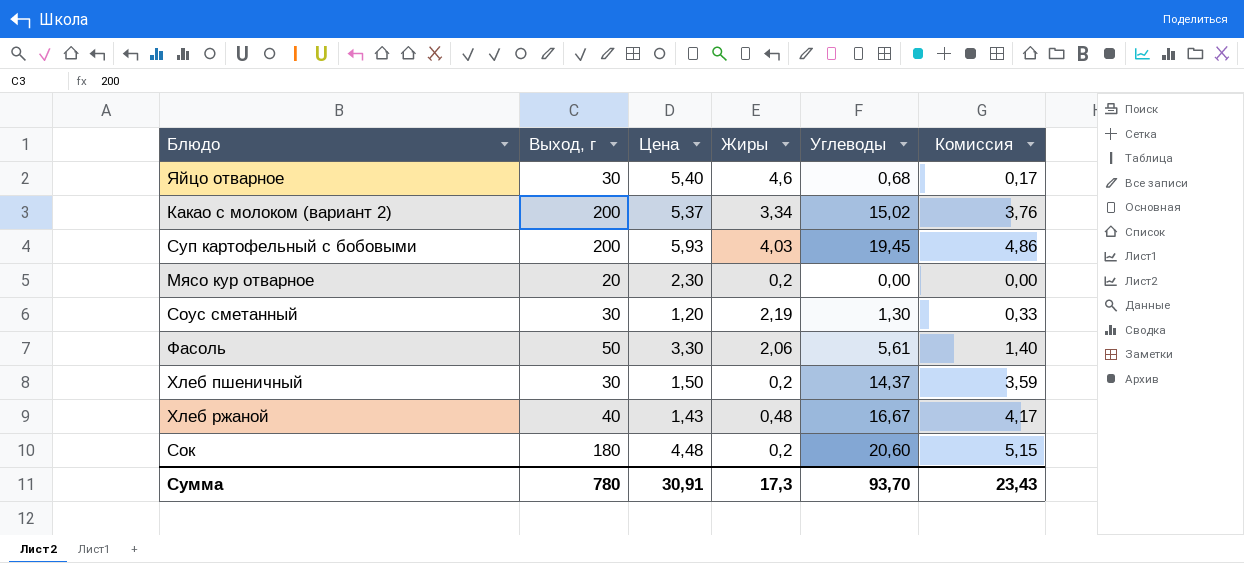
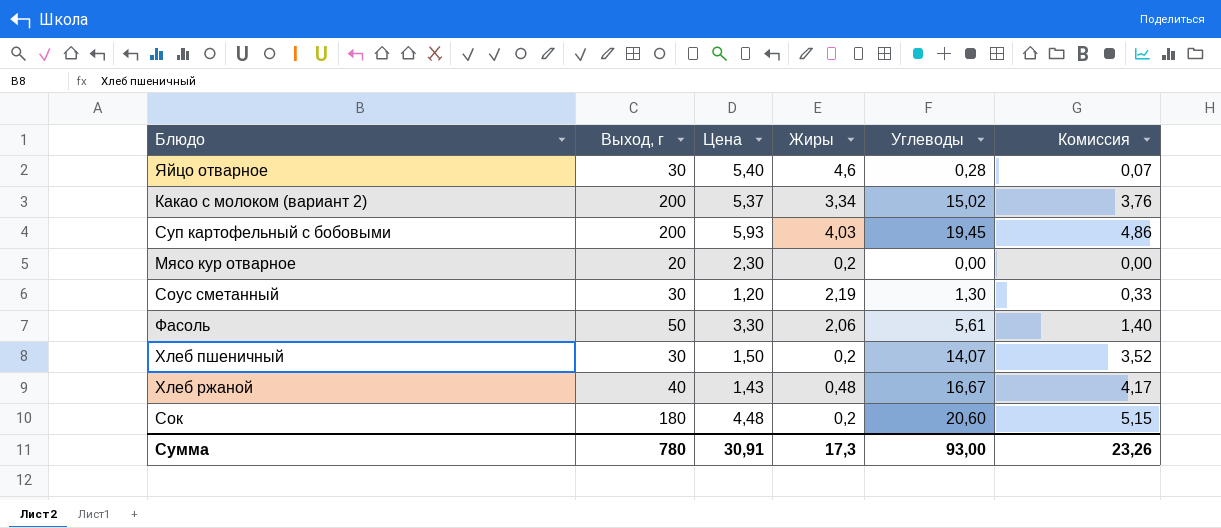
Яйцо отварное | Углеводы: 0,68 -> 0,28
Яйцо отварное | Комиссия: 0,17 -> 0,07
Хлеб пшеничный | Углеводы: 14,37 -> 14,07
Хлеб пшеничный | Комиссия: 3,59 -> 3,52
Сумма | Углеводы: 93,70 -> 93,00
Сумма | Комиссия: 23,43 -> 23,26

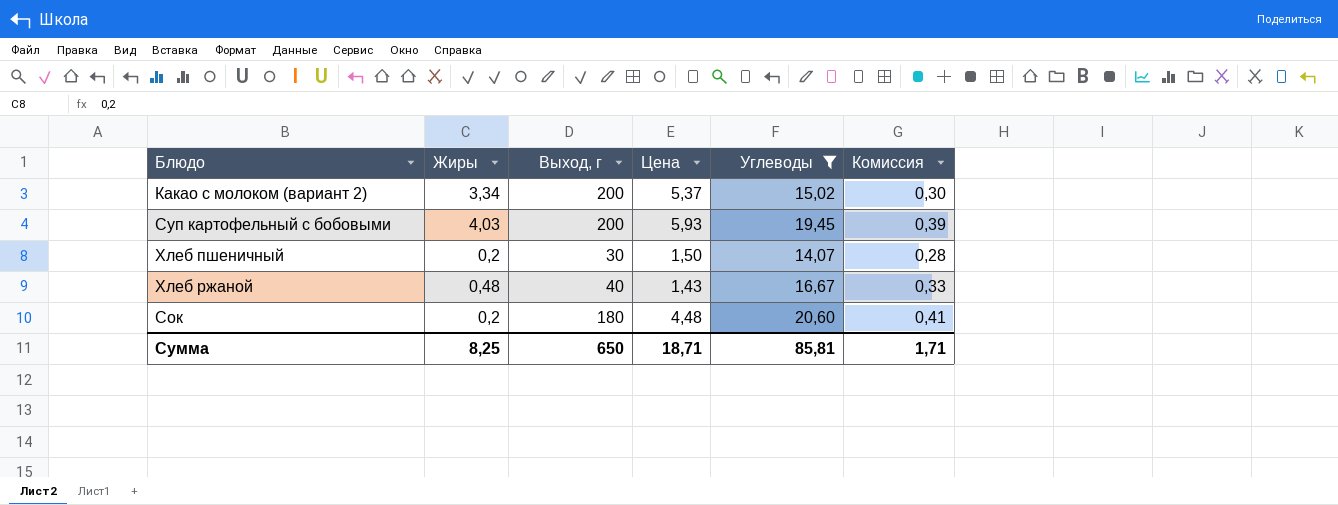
filter: none -> Углеводы >= 14,07
column Жиры | position: 4 -> 2
column Комиссия | formula: [Углеводы] * 0,25 -> [Углеводы] * 0,02
Сумма | Жиры: 17,3 -> 8,25
Сумма | Выход, г: 780 -> 650
Сумма | Цена: 30,91 -> 18,71
Сумма | Углеводы: 93,00 -> 85,81
Сумма | Комиссия: 23,26 -> 1,71

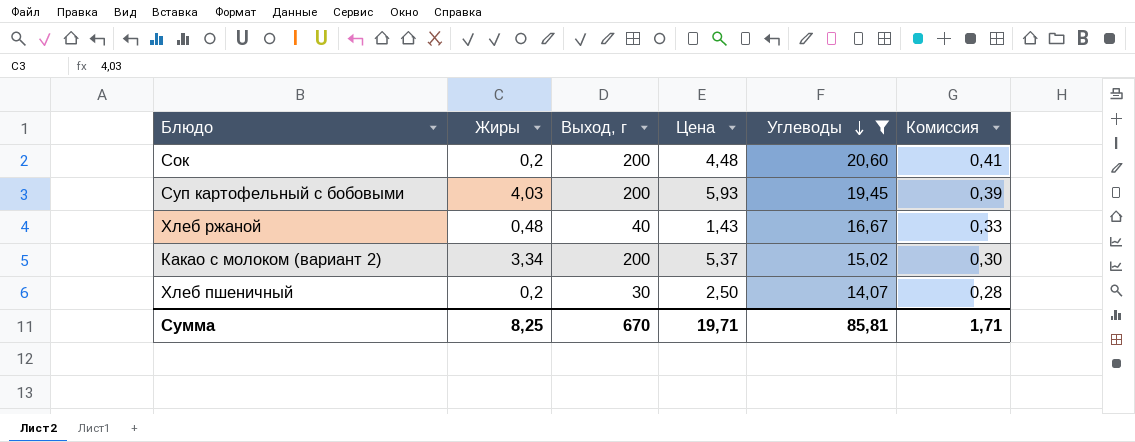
row order: none -> Углеводы descending
Сок | Выход, г: 180 -> 200
Хлеб пшеничный | Цена: 1,50 -> 2,50
Сумма | Выход, г: 650 -> 670
Сумма | Цена: 18,71 -> 19,71

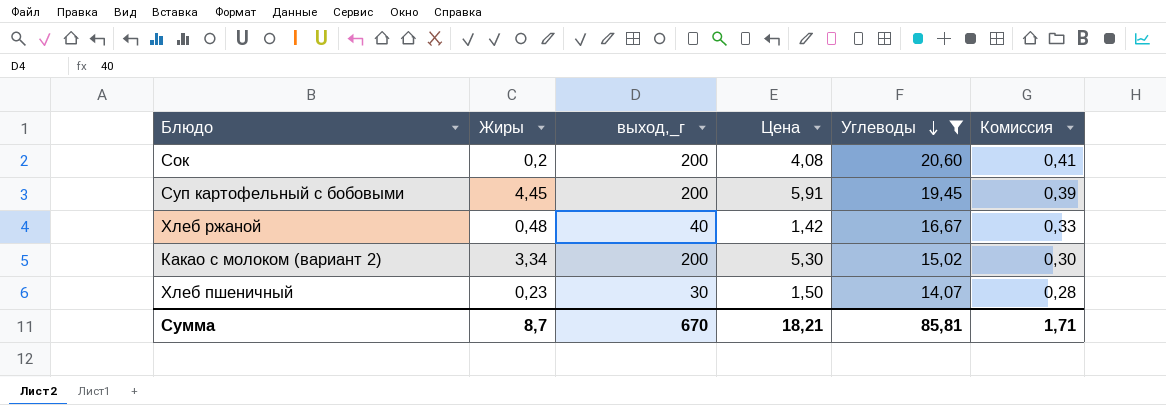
column name: Выход, г -> выход,_г
Сок | Цена: 4,48 -> 4,08
Суп картофельный с бобовыми | Жиры: 4,03 -> 4,45
Суп картофельный с бобовыми | Цена: 5,93 -> 5,91
Хлеб ржаной | Цена: 1,43 -> 1,42
Какао с молоком (вариант 2) | Цена: 5,37 -> 5,30
Хлеб пшеничный | Жиры: 0,2 -> 0,23
Хлеб пшеничный | Цена: 2,50 -> 1,50
Сумма | Жиры: 8,25 -> 8,7
Сумма | Цена: 19,71 -> 18,21

